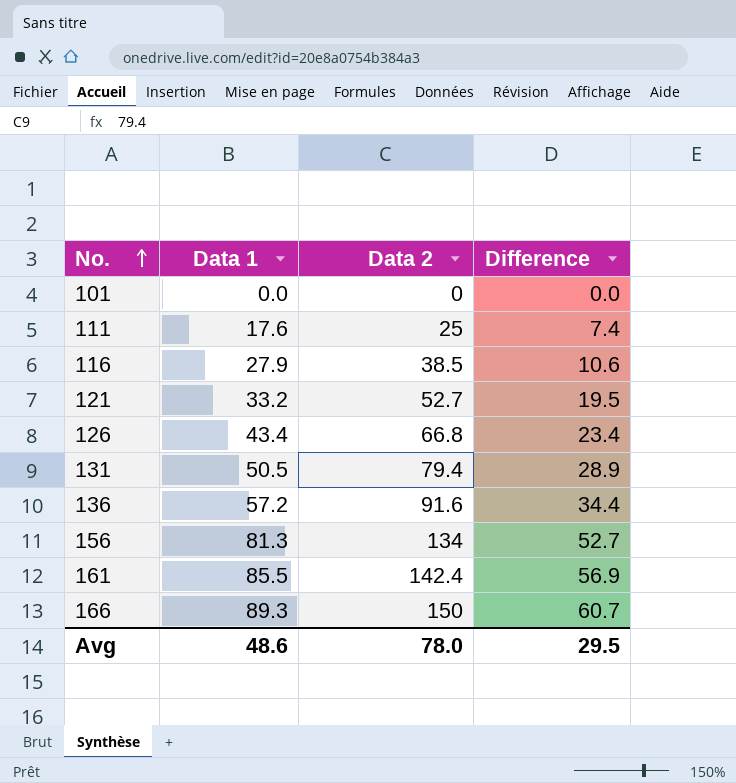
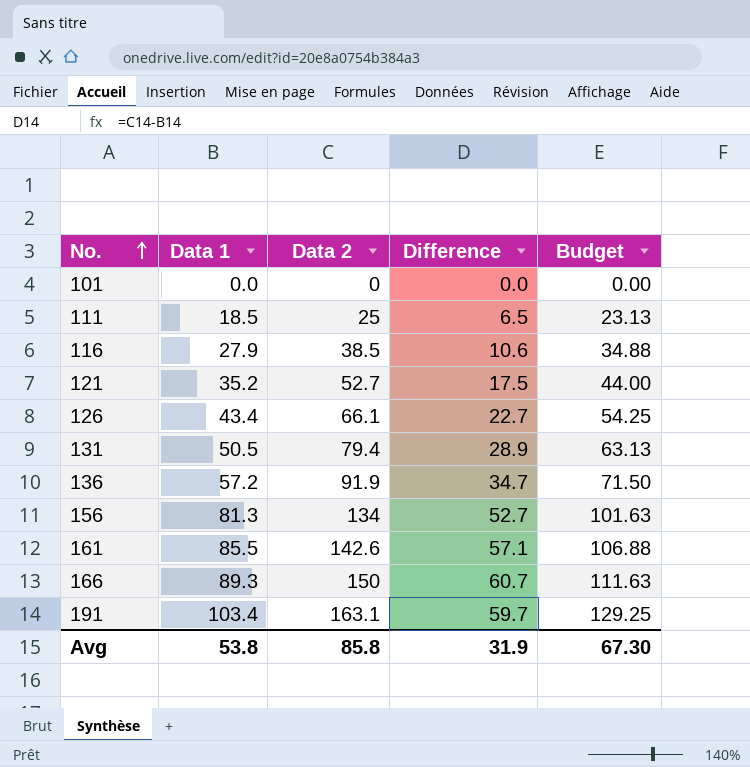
column Budget | formula: none -> [Data 1] * 1.25
111 | Data 1: 17.6 -> 18.5
111 | Difference: 7.4 -> 6.5
121 | Data 1: 33.2 -> 35.2
121 | Difference: 19.5 -> 17.5
126 | Data 2: 66.8 -> 66.1
126 | Difference: 23.4 -> 22.7
136 | Data 2: 91.6 -> 91.9
136 | Difference: 34.4 -> 34.7
161 | Data 2: 142.4 -> 142.6
161 | Difference: 56.9 -> 57.1
row 191: none -> 103.4 | 163.1 | 59.7 | 129.25
Avg | Data 1: 48.6 -> 53.8
Avg | Data 2: 78.0 -> 85.8
Avg | Difference: 29.5 -> 31.9

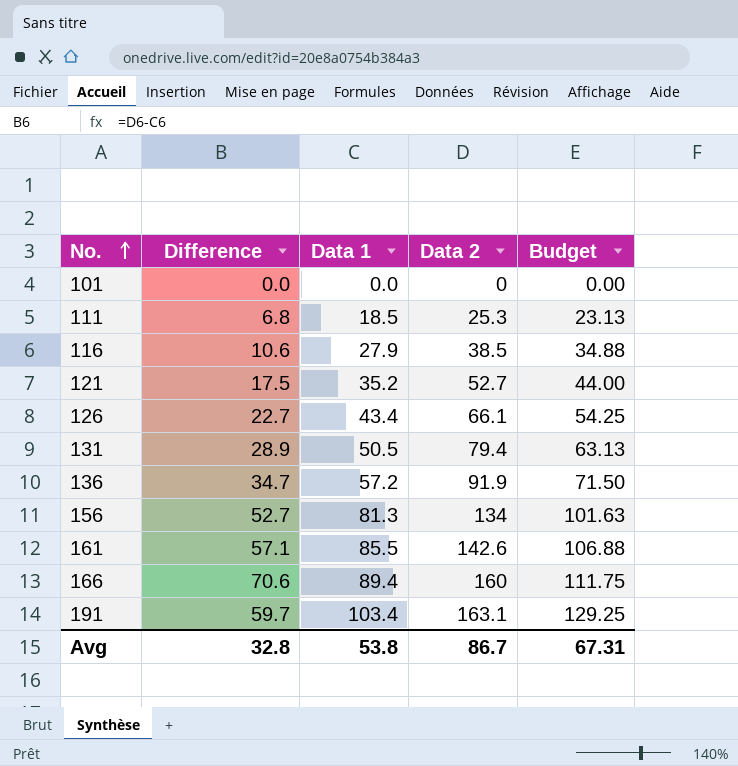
column Difference | position: 4 -> 2
111 | Difference: 6.5 -> 6.8
111 | Data 2: 25 -> 25.3
166 | Difference: 60.7 -> 70.6
166 | Data 1: 89.3 -> 89.4
166 | Data 2: 150 -> 160
166 | Budget: 111.63 -> 111.75
Avg | Difference: 31.9 -> 32.8
Avg | Data 2: 85.8 -> 86.7
Avg | Budget: 67.30 -> 67.31

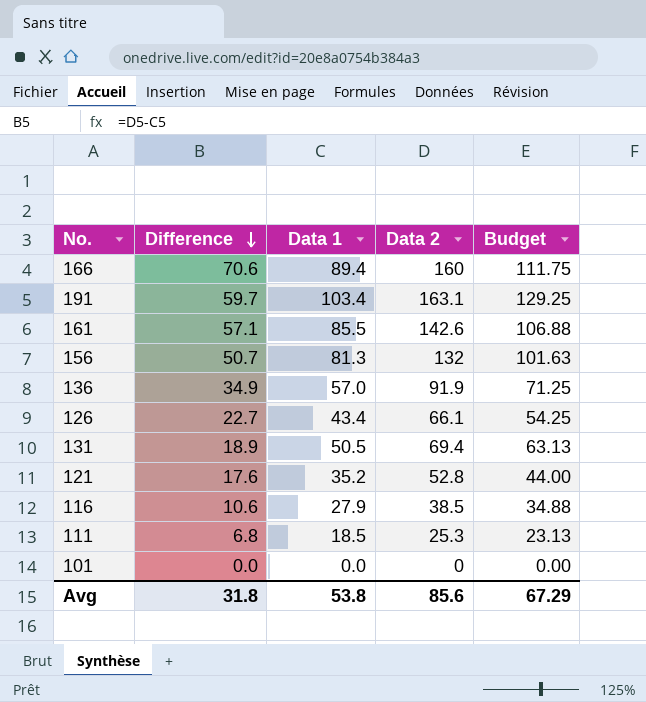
row order: No. ascending -> Difference descending
156 | Difference: 52.7 -> 50.7
156 | Data 2: 134 -> 132
136 | Difference: 34.7 -> 34.9
136 | Data 1: 57.2 -> 57.0
136 | Budget: 71.50 -> 71.25
131 | Difference: 28.9 -> 18.9
131 | Data 2: 79.4 -> 69.4
121 | Difference: 17.5 -> 17.6
121 | Data 2: 52.7 -> 52.8
Avg | Difference: 32.8 -> 31.8
Avg | Data 2: 86.7 -> 85.6
Avg | Budget: 67.31 -> 67.29

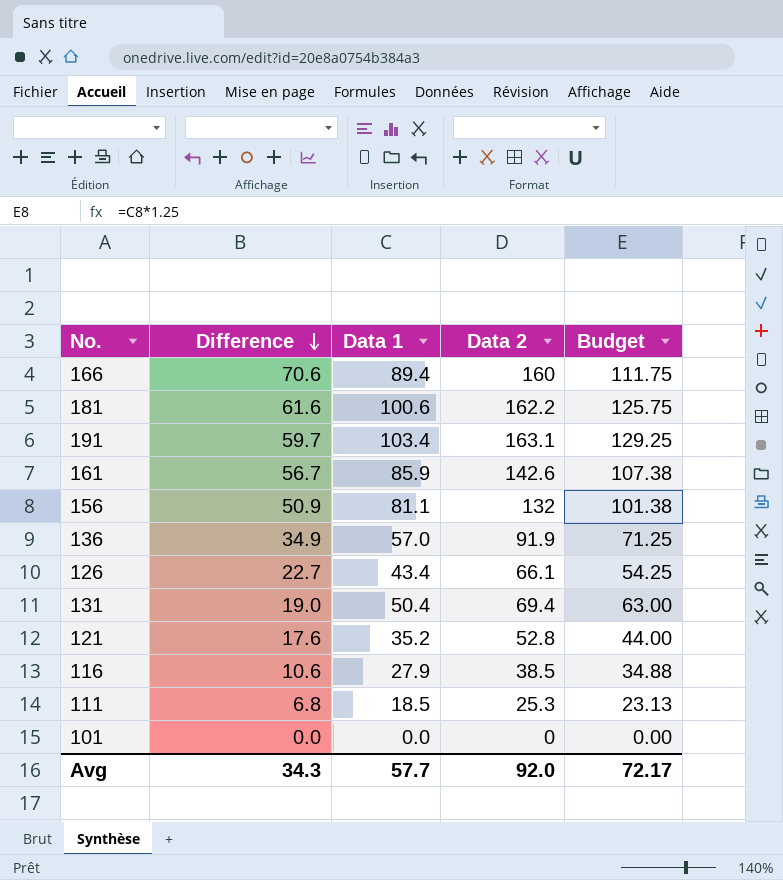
row 181: none -> 61.6 | 100.6 | 162.2 | 125.75
161 | Difference: 57.1 -> 56.7
161 | Data 1: 85.5 -> 85.9
161 | Budget: 106.88 -> 107.38
156 | Difference: 50.7 -> 50.9
156 | Data 1: 81.3 -> 81.1
156 | Budget: 101.63 -> 101.38
131 | Difference: 18.9 -> 19.0
131 | Data 1: 50.5 -> 50.4
131 | Budget: 63.13 -> 63.00
Avg | Difference: 31.8 -> 34.3
Avg | Data 1: 53.8 -> 57.7
Avg | Data 2: 85.6 -> 92.0
Avg | Budget: 67.29 -> 72.17

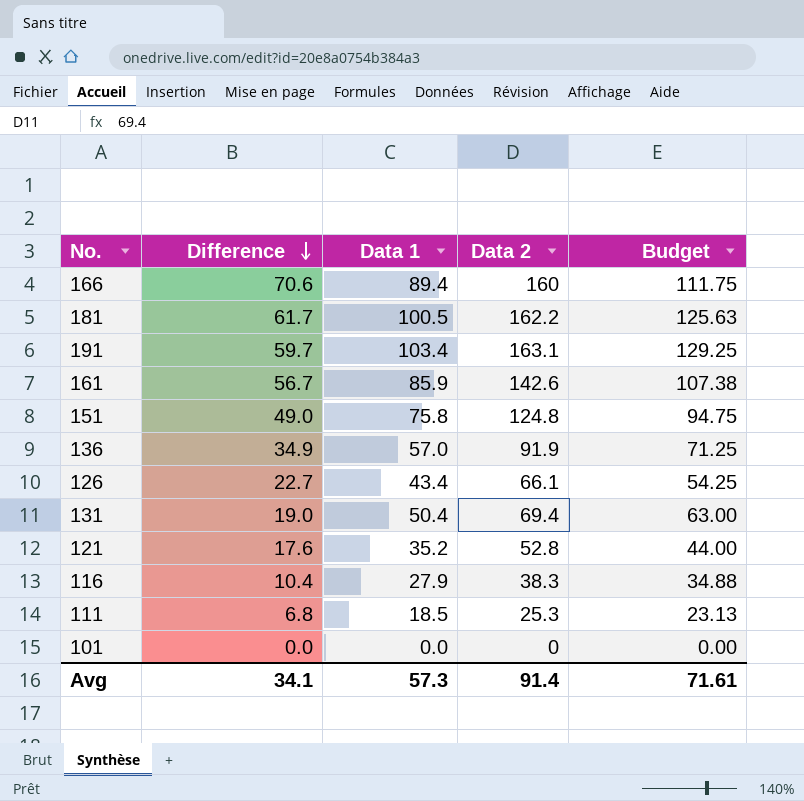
row 156: 50.9 | 81.1 | 132 | 101.38 -> none
181 | Difference: 61.6 -> 61.7
181 | Data 1: 100.6 -> 100.5
181 | Budget: 125.75 -> 125.63
row 151: none -> 49.0 | 75.8 | 124.8 | 94.75
116 | Difference: 10.6 -> 10.4
116 | Data 2: 38.5 -> 38.3
Avg | Difference: 34.3 -> 34.1
Avg | Data 1: 57.7 -> 57.3
Avg | Data 2: 92.0 -> 91.4
Avg | Budget: 72.17 -> 71.61

